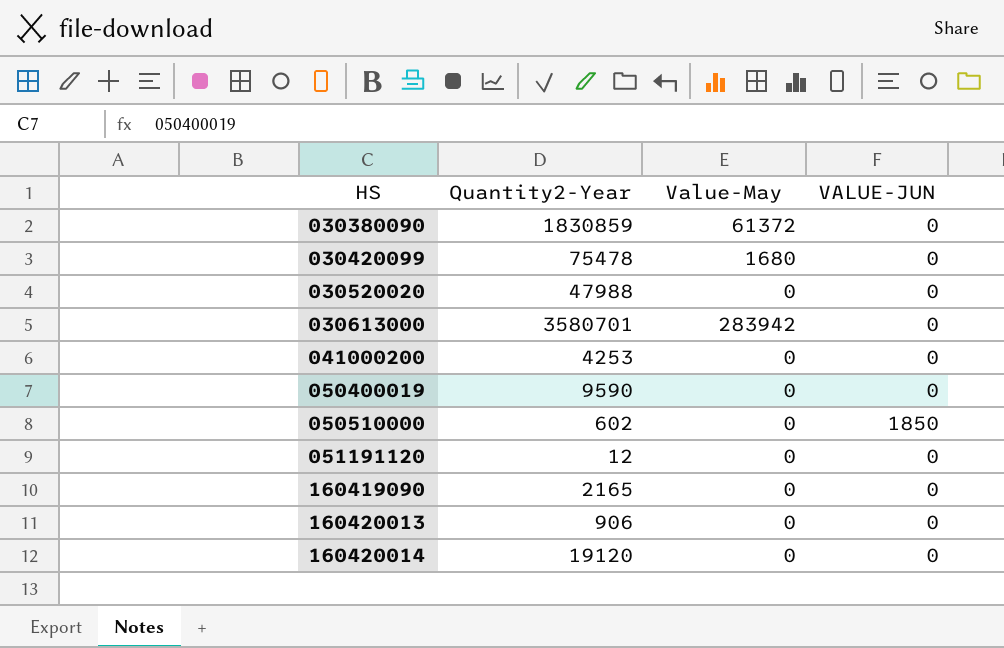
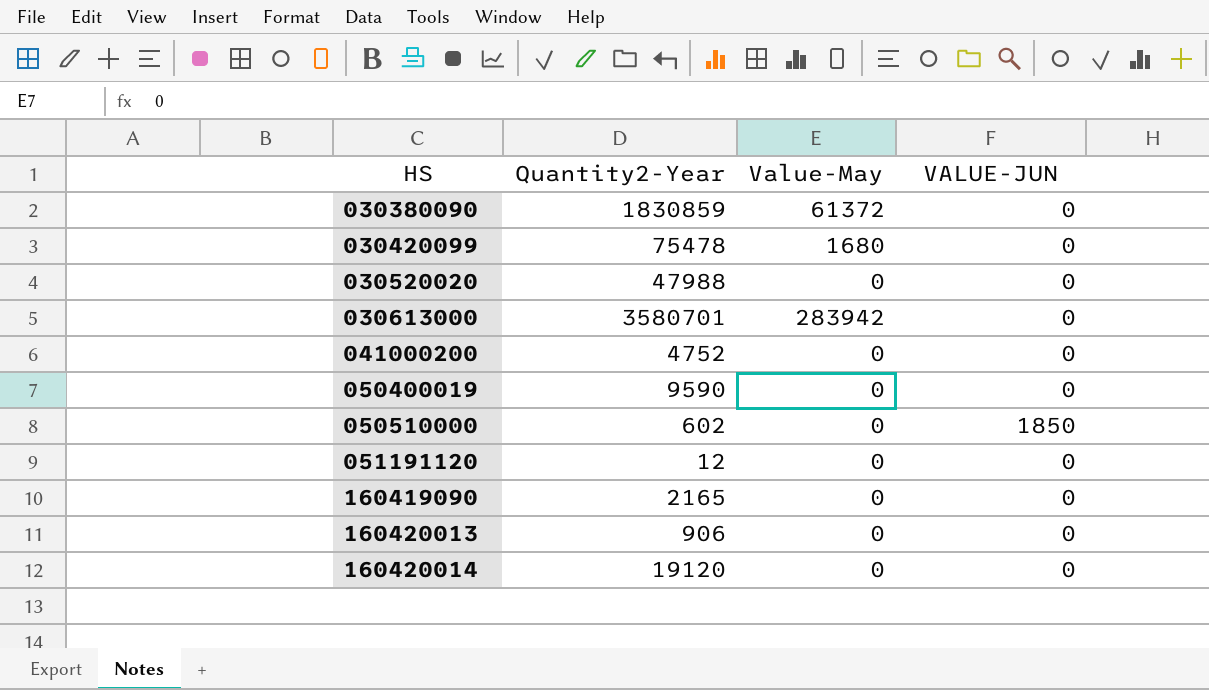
041000200 | Quantity2-Year: 4253 -> 4752

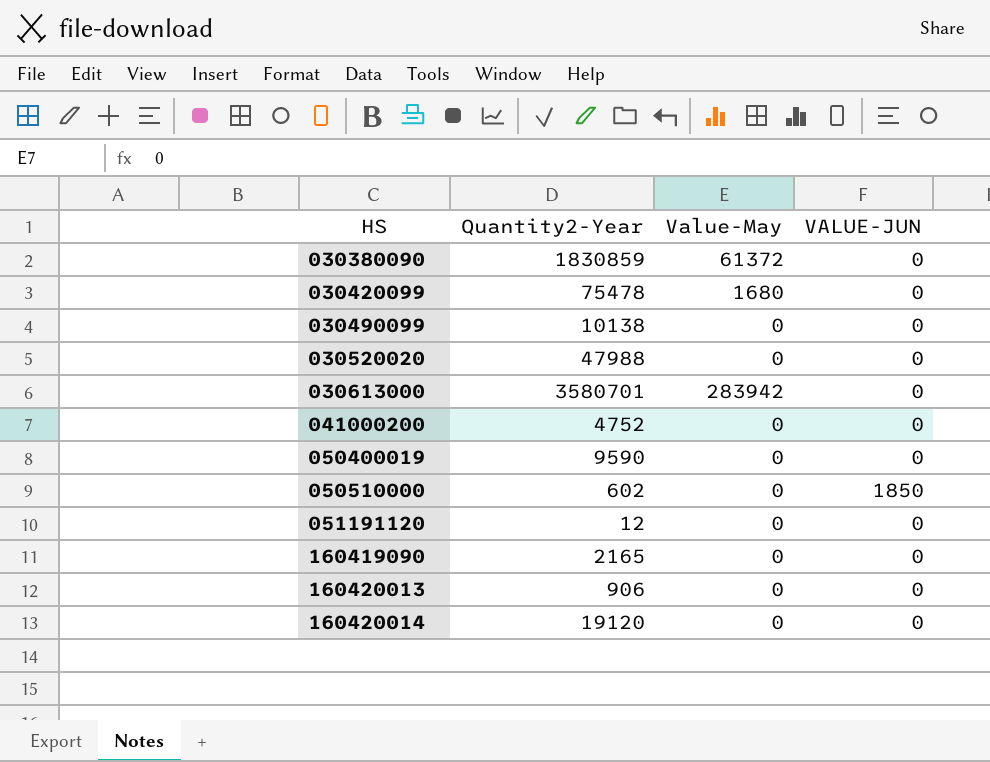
row 030490099: none -> 10138 | 0 | 0

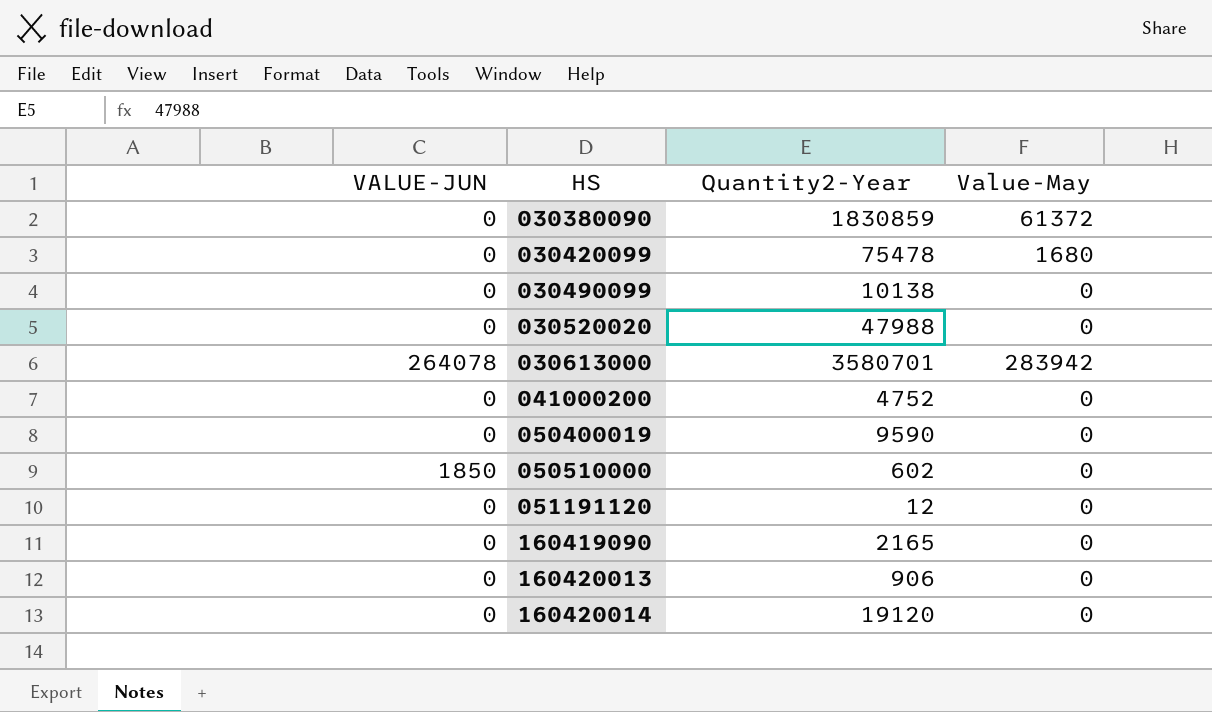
column VALUE-JUN | position: 4 -> 1
030613000 | VALUE-JUN: 0 -> 264078

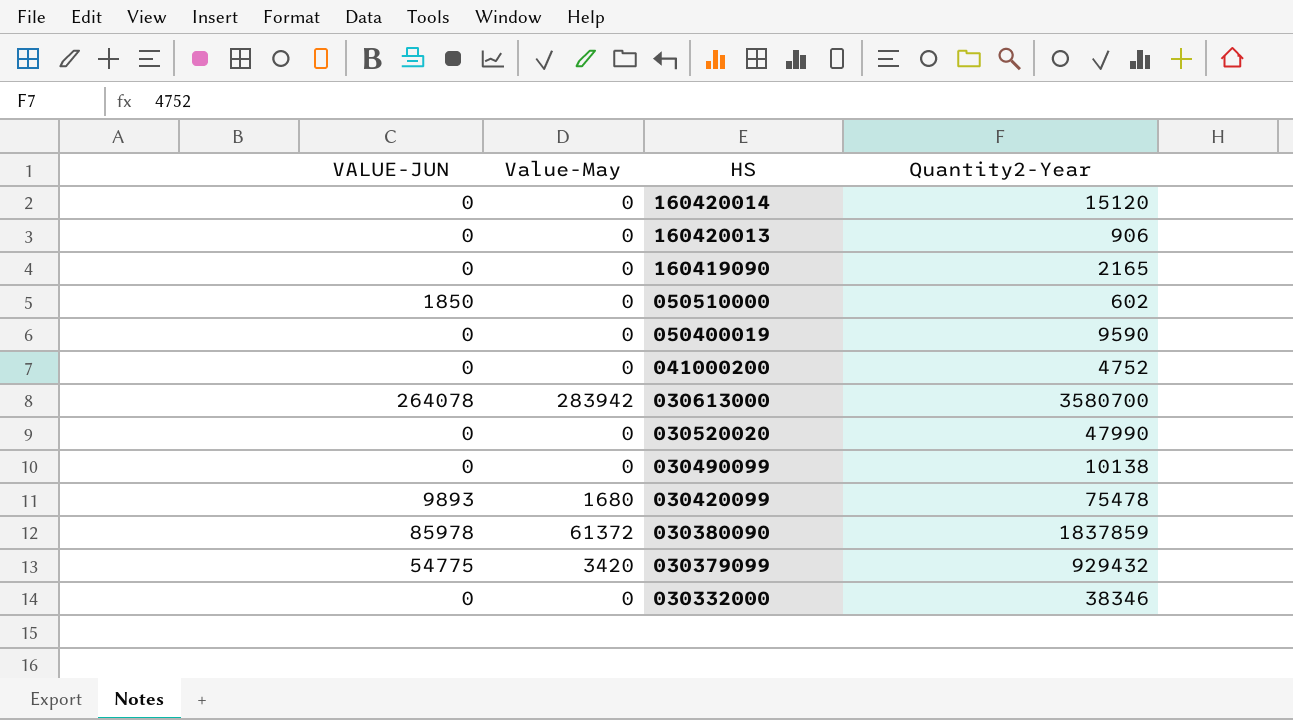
row order: HS ascending -> HS descending
column Value-May | position: 4 -> 2
row 051191120: 0 | 12 | 0 -> none
160420014 | Quantity2-Year: 19120 -> 15120
030613000 | Quantity2-Year: 3580701 -> 3580700
030520020 | Quantity2-Year: 47988 -> 47990
030420099 | VALUE-JUN: 0 -> 9893
030380090 | VALUE-JUN: 0 -> 85978
030380090 | Quantity2-Year: 1830859 -> 1837859
row 030379099: none -> 54775 | 3420 | 929432
row 030332000: none -> 0 | 0 | 38346

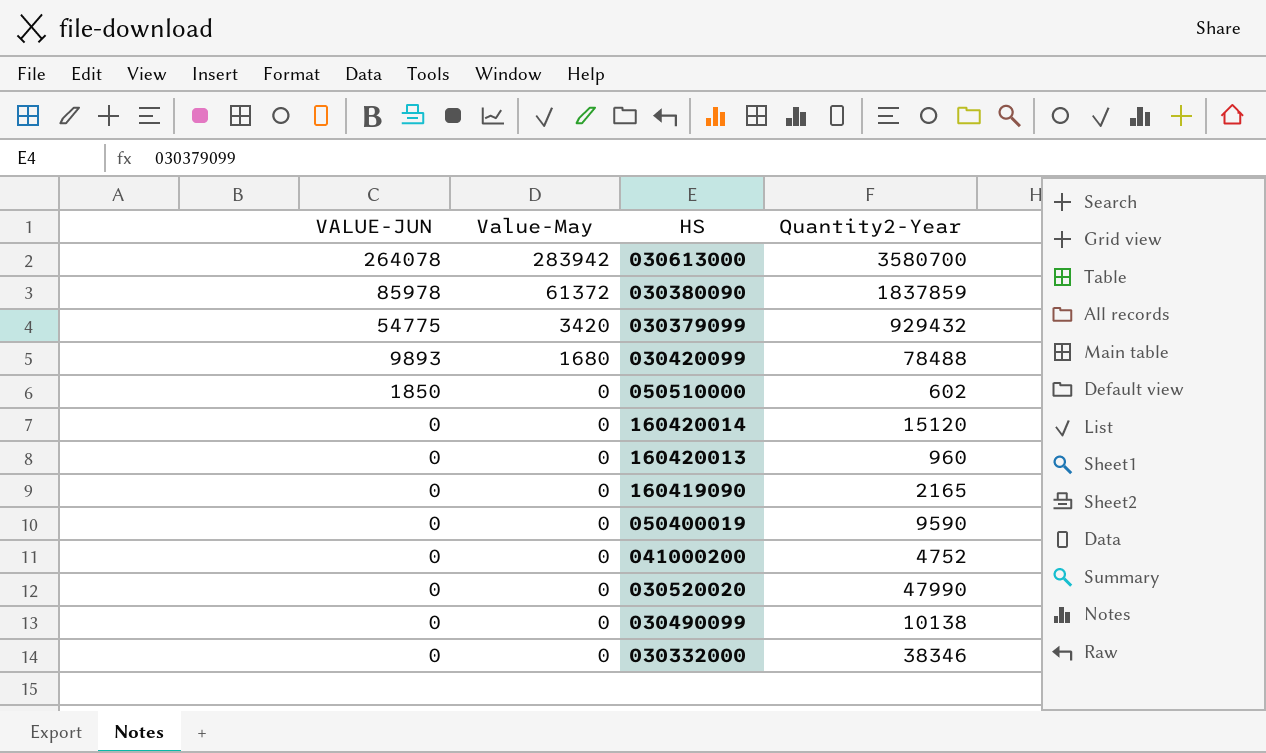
row order: HS descending -> VALUE-JUN descending
030420099 | Quantity2-Year: 75478 -> 78488
160420013 | Quantity2-Year: 906 -> 960

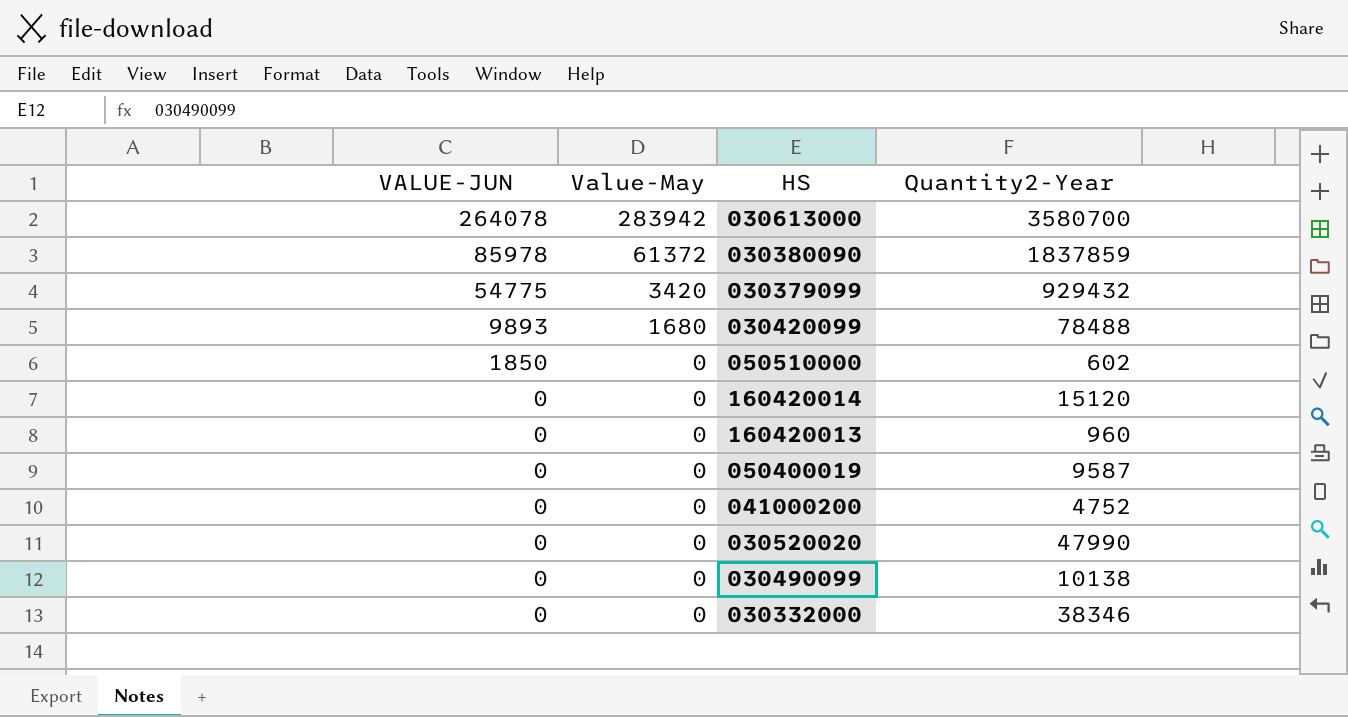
row 160419090: 0 | 0 | 2165 -> none
050400019 | Quantity2-Year: 9590 -> 9587

